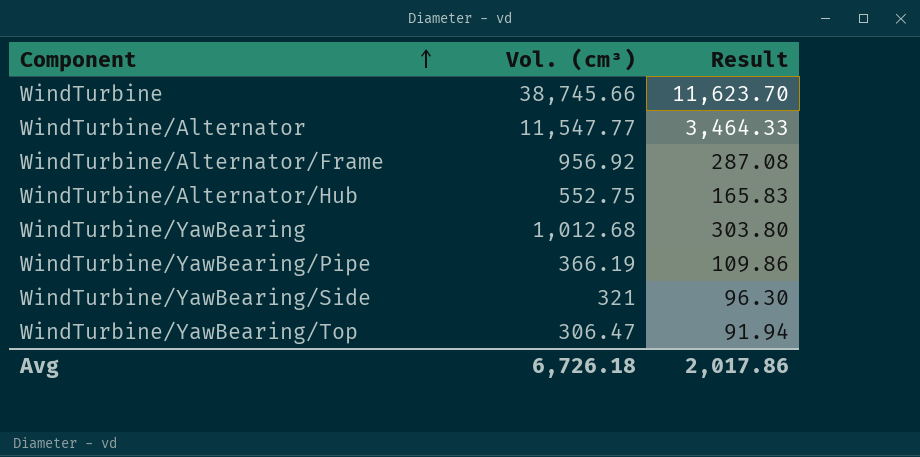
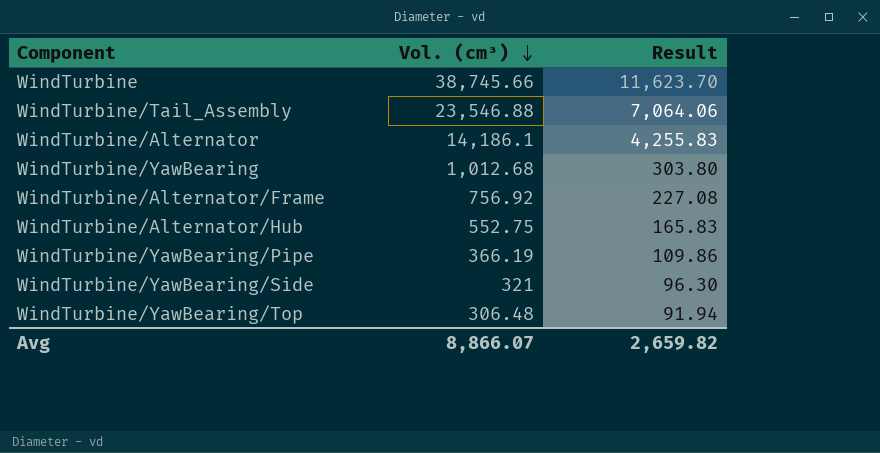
row order: Component ascending -> Vol. (cm³) descending
row WindTurbine/Tail_Assembly: none -> 23,546.88 | 7,064.06
WindTurbine/Alternator | Vol. (cm³): 11,547.77 -> 14,186.1
WindTurbine/Alternator | Result: 3,464.33 -> 4,255.83
WindTurbine/Alternator/Frame | Vol. (cm³): 956.92 -> 756.92
WindTurbine/Alternator/Frame | Result: 287.08 -> 227.08
WindTurbine/YawBearing/Top | Vol. (cm³): 306.47 -> 306.48
Avg | Vol. (cm³): 6,726.18 -> 8,866.07
Avg | Result: 2,017.86 -> 2,659.82

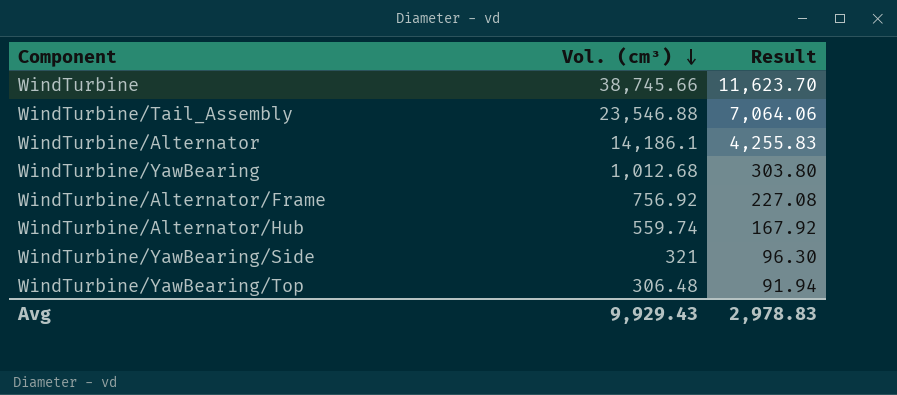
row WindTurbine/YawBearing/Pipe: 366.19 | 109.86 -> none
WindTurbine/Alternator/Hub | Vol. (cm³): 552.75 -> 559.74
WindTurbine/Alternator/Hub | Result: 165.83 -> 167.92
Avg | Vol. (cm³): 8,866.07 -> 9,929.43
Avg | Result: 2,659.82 -> 2,978.83

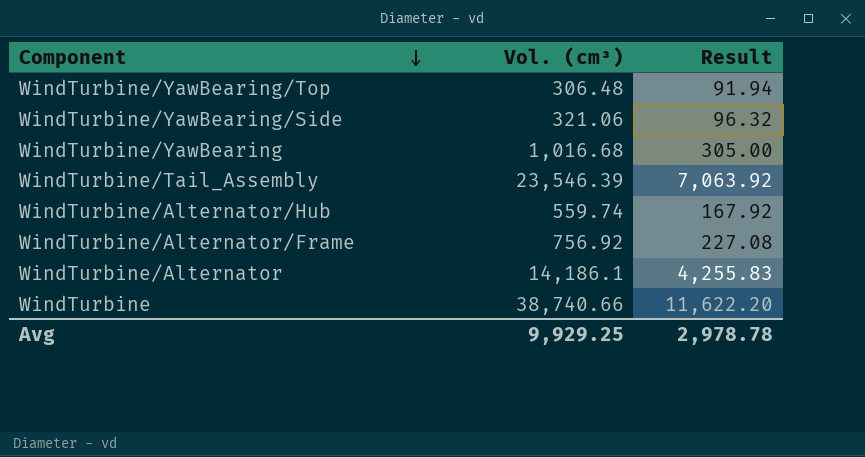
row order: Vol. (cm³) descending -> Component descending
WindTurbine/YawBearing/Side | Vol. (cm³): 321 -> 321.06
WindTurbine/YawBearing/Side | Result: 96.30 -> 96.32
WindTurbine/YawBearing | Vol. (cm³): 1,012.68 -> 1,016.68
WindTurbine/YawBearing | Result: 303.80 -> 305.00
WindTurbine/Tail_Assembly | Vol. (cm³): 23,546.88 -> 23,546.39
WindTurbine/Tail_Assembly | Result: 7,064.06 -> 7,063.92
WindTurbine | Vol. (cm³): 38,745.66 -> 38,740.66
WindTurbine | Result: 11,623.70 -> 11,622.20
Avg | Vol. (cm³): 9,929.43 -> 9,929.25
Avg | Result: 2,978.83 -> 2,978.78

